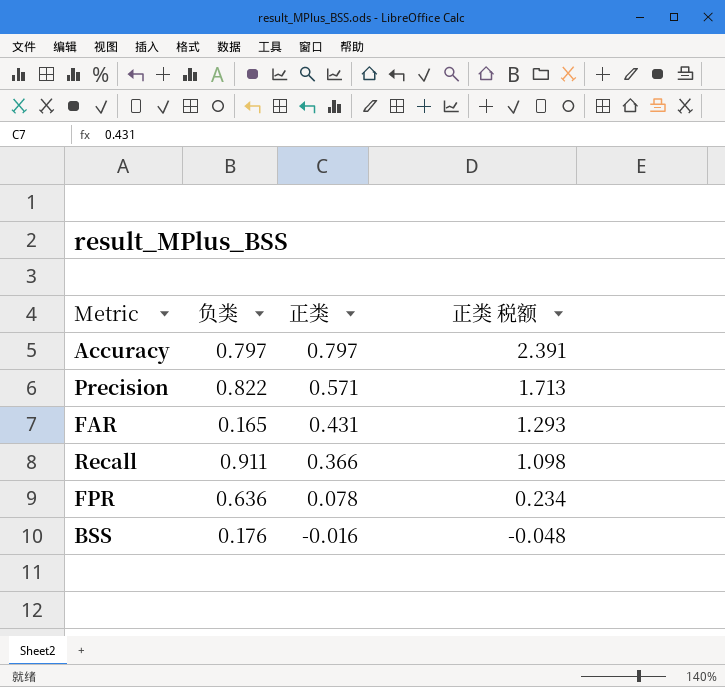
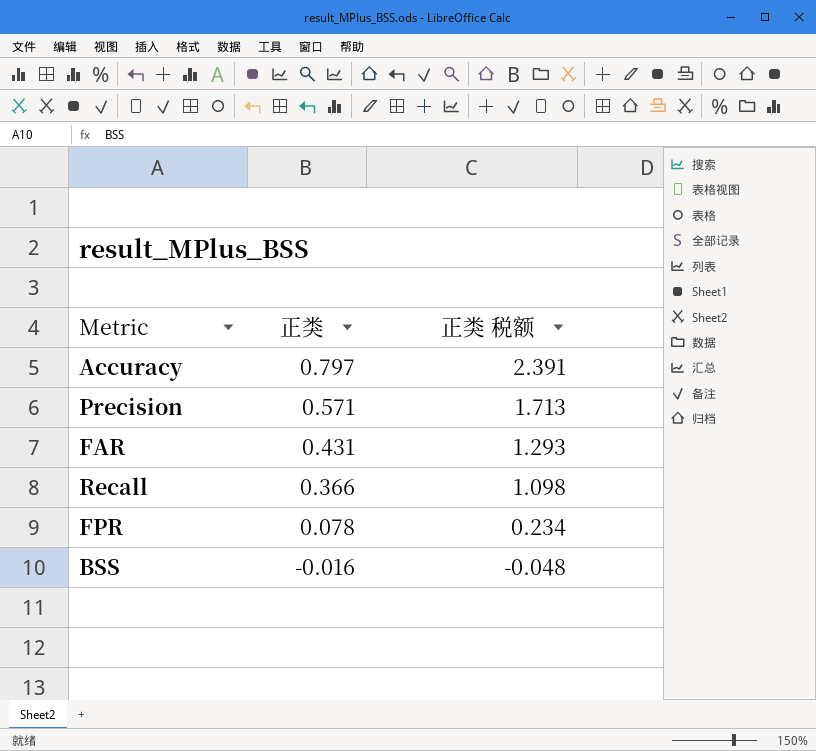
column 负类 | position: 2 -> none

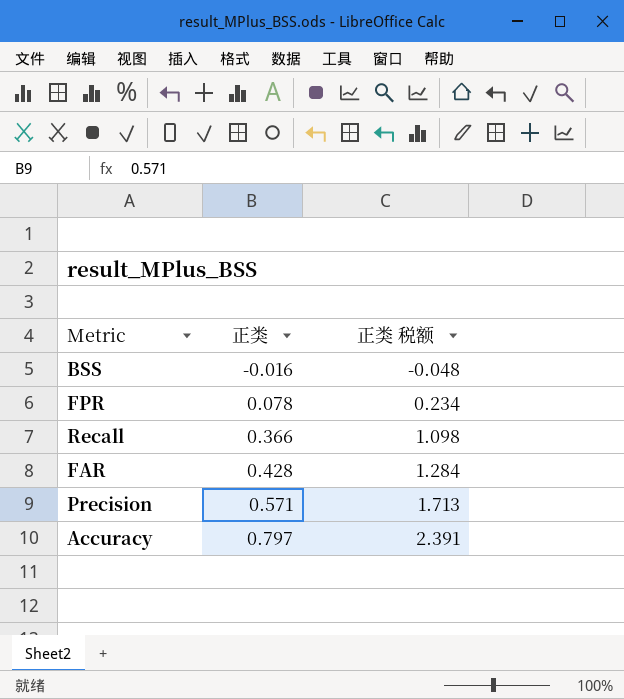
row order: 正类 descending -> 正类 ascending
FAR | 正类: 0.431 -> 0.428
FAR | 正类 税额: 1.293 -> 1.284

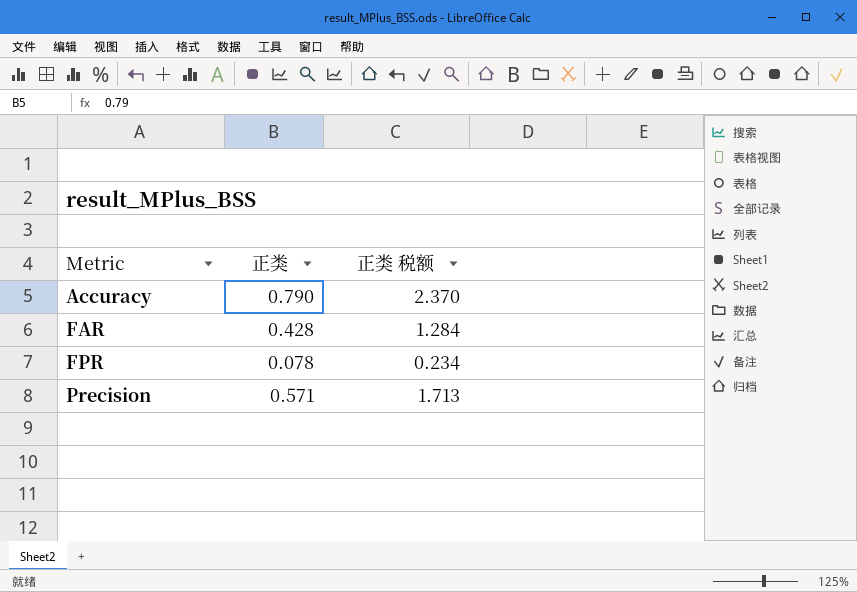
row order: 正类 ascending -> Metric ascending
row BSS: -0.016 | -0.048 -> none
row Recall: 0.366 | 1.098 -> none
Accuracy | 正类: 0.797 -> 0.790
Accuracy | 正类 税额: 2.391 -> 2.370

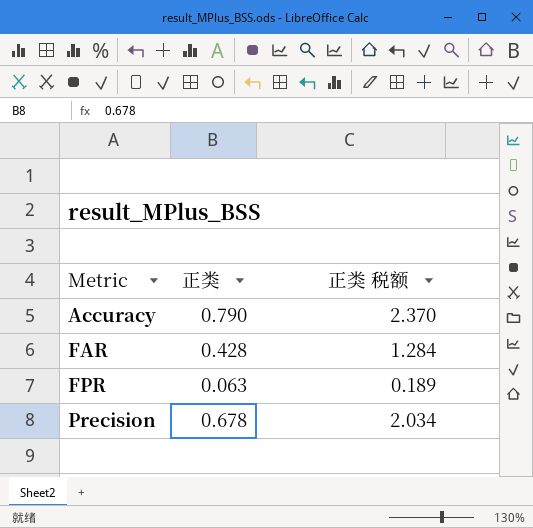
FPR | 正类: 0.078 -> 0.063
FPR | 正类 税额: 0.234 -> 0.189
Precision | 正类: 0.571 -> 0.678
Precision | 正类 税额: 1.713 -> 2.034

